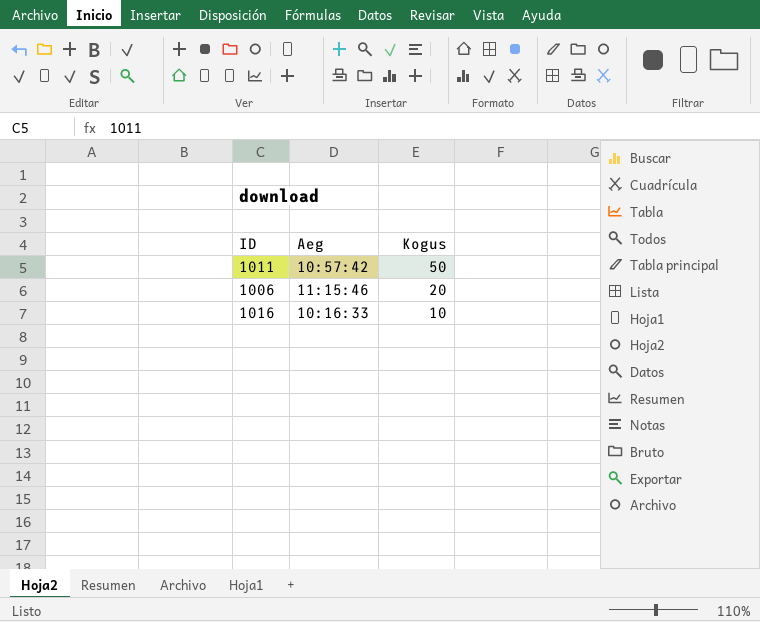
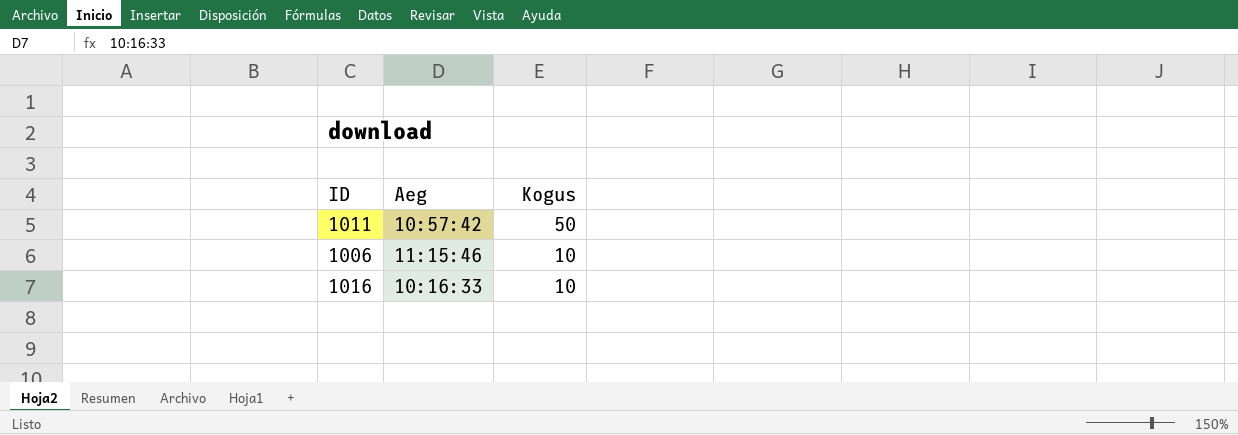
1006 | Kogus: 20 -> 10

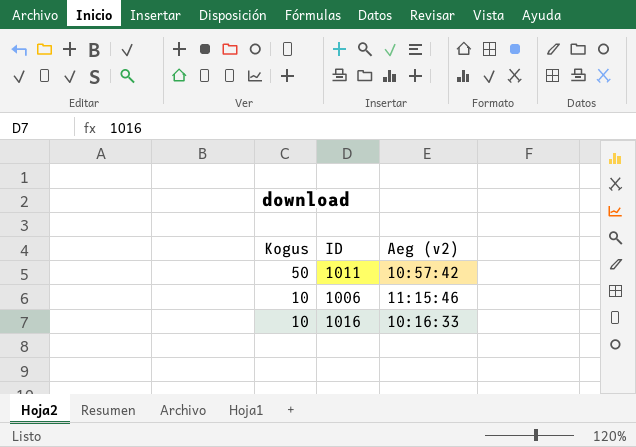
column Kogus | position: 3 -> 1
column name: Aeg -> Aeg (v2)

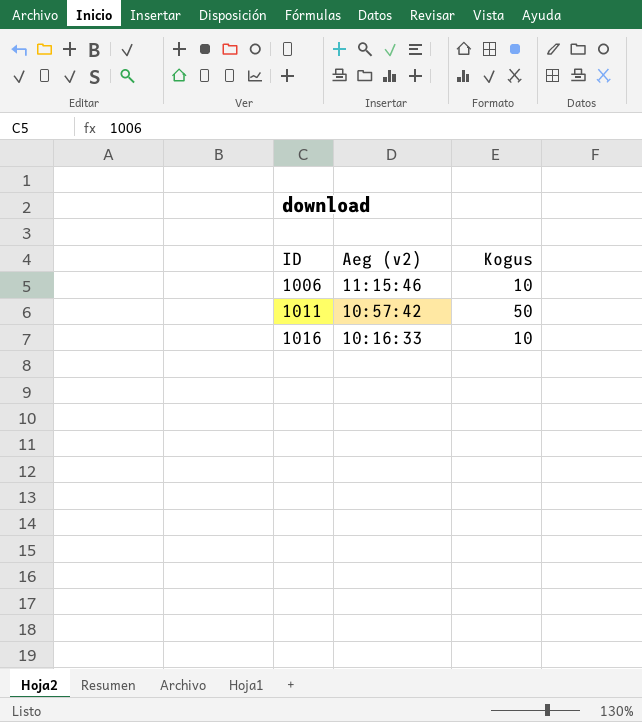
row order: Kogus descending -> ID ascending
column Kogus | position: 1 -> 3

